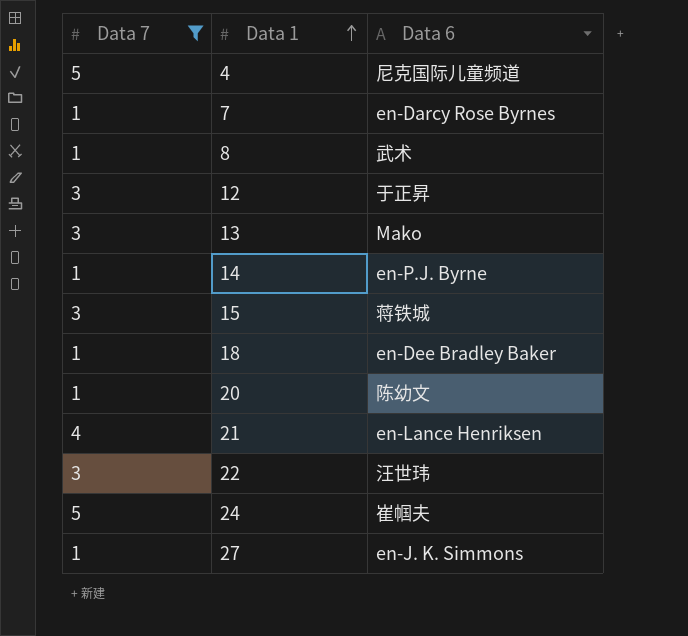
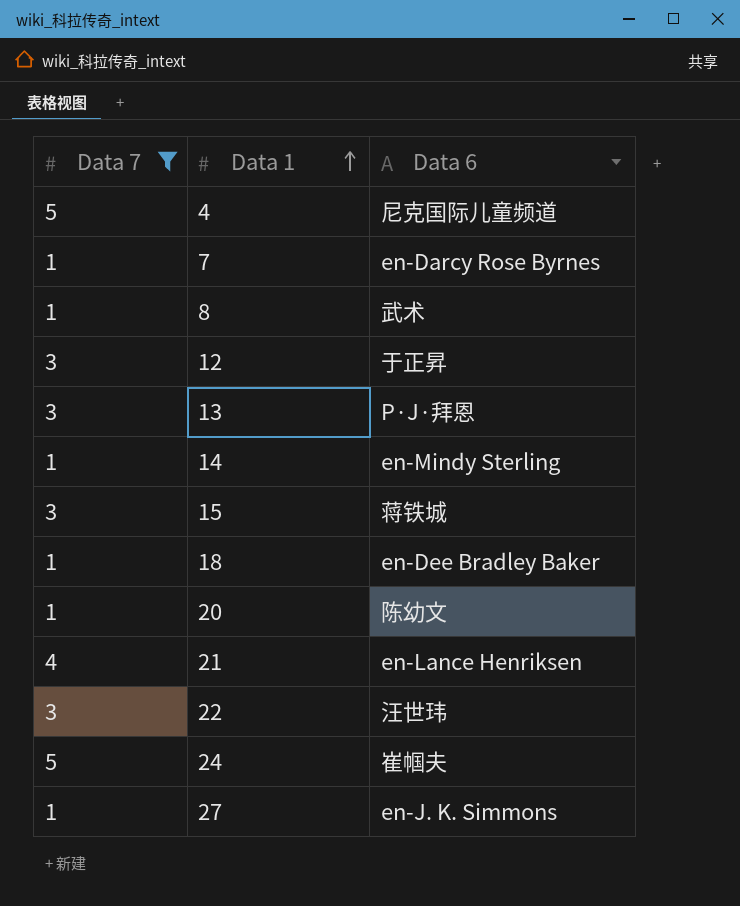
13 | Data 6: Mako -> P·J·拜恩
14 | Data 6: en-P.J. Byrne -> en-Mindy Sterling

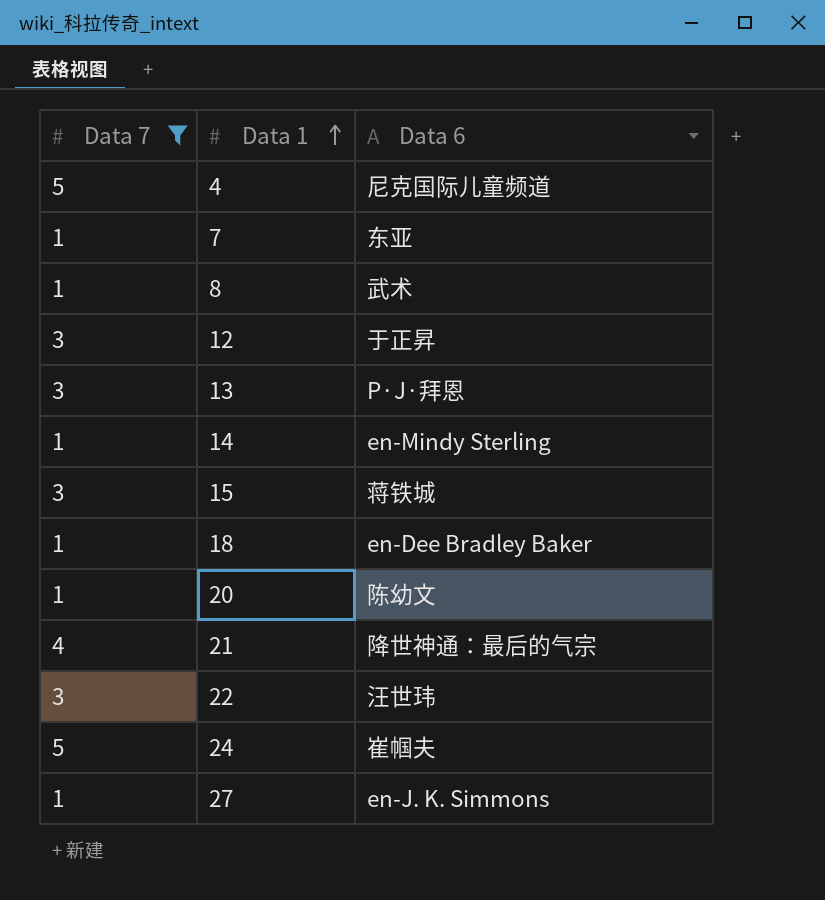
7 | Data 6: en-Darcy Rose Byrnes -> 东亚
21 | Data 6: en-Lance Henriksen -> 降世神通：最后的气宗

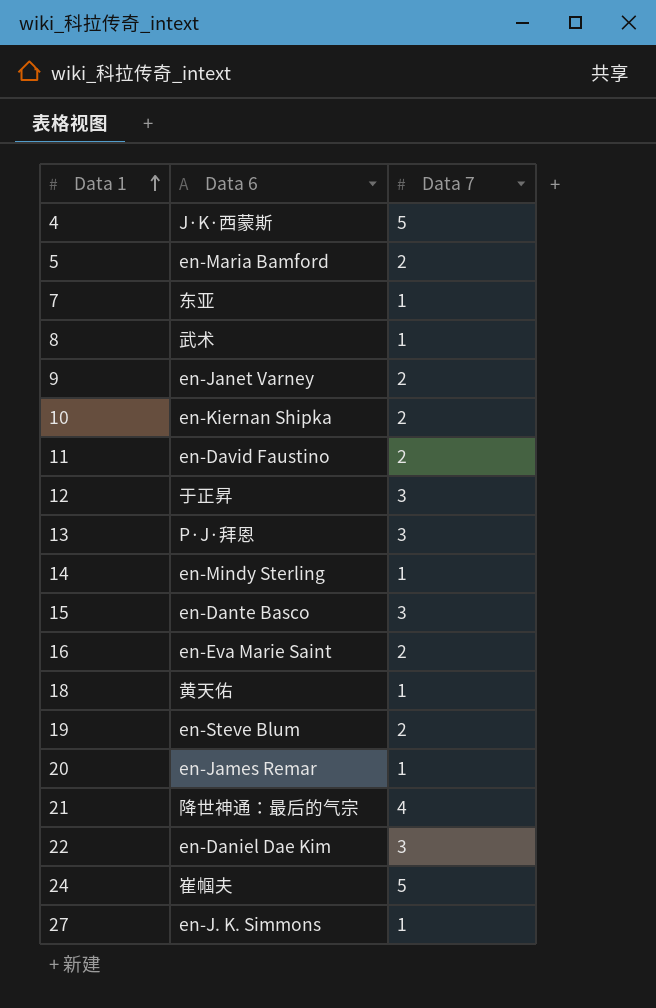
filter: Data 7 != 2 -> none
column Data 7 | position: 1 -> 3
4 | Data 6: 尼克国际儿童频道 -> J·K·西蒙斯
15 | Data 6: 蒋铁城 -> en-Dante Basco
18 | Data 6: en-Dee Bradley Baker -> 黄天佑
20 | Data 6: 陈幼文 -> en-James Remar
22 | Data 6: 汪世玮 -> en-Daniel Dae Kim

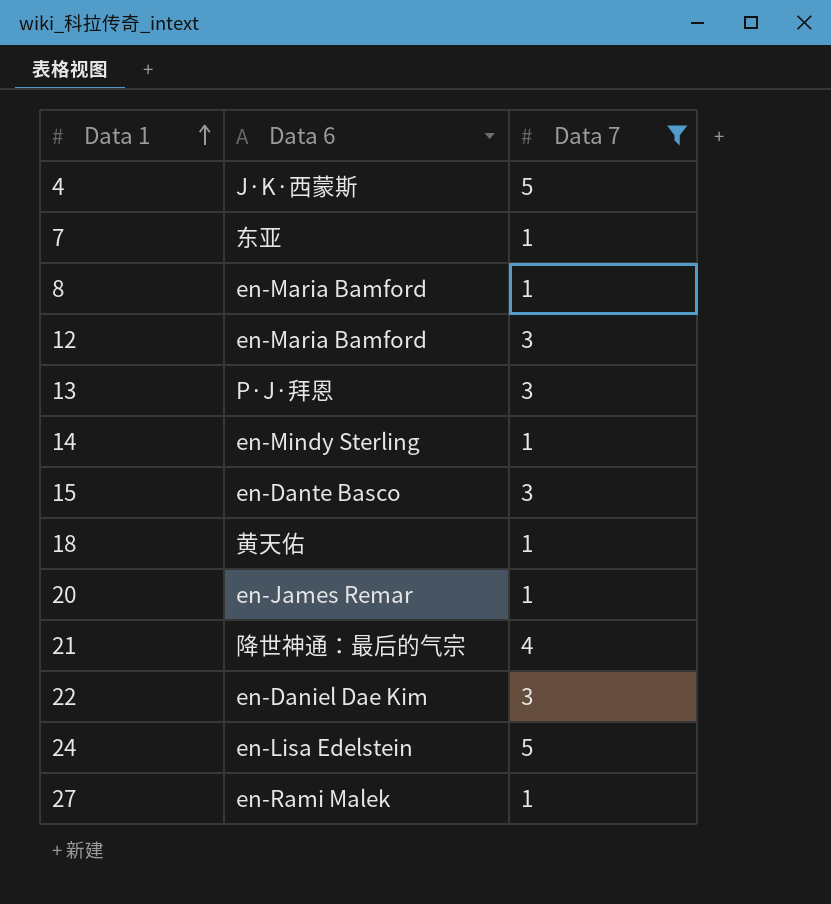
filter: none -> Data 7 != 2
8 | Data 6: 武术 -> en-Maria Bamford
12 | Data 6: 于正昇 -> en-Maria Bamford
24 | Data 6: 崔帼夫 -> en-Lisa Edelstein
27 | Data 6: en-J. K. Simmons -> en-Rami Malek

